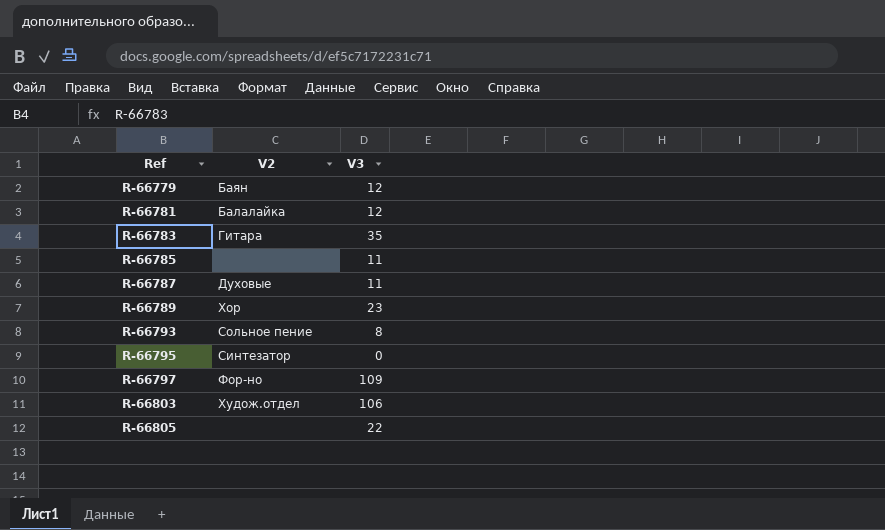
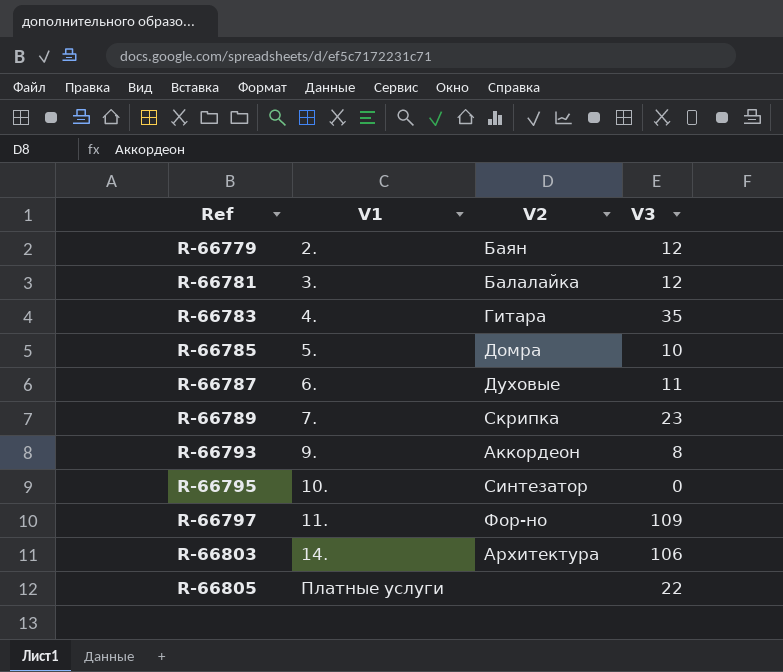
column V1 | position: none -> 2
R-66785 | V2: none -> Домра
R-66785 | V3: 11 -> 10
R-66789 | V2: Хор -> Скрипка
R-66793 | V2: Сольное пение -> Аккордеон
R-66803 | V2: Худож.отдел -> Архитектура

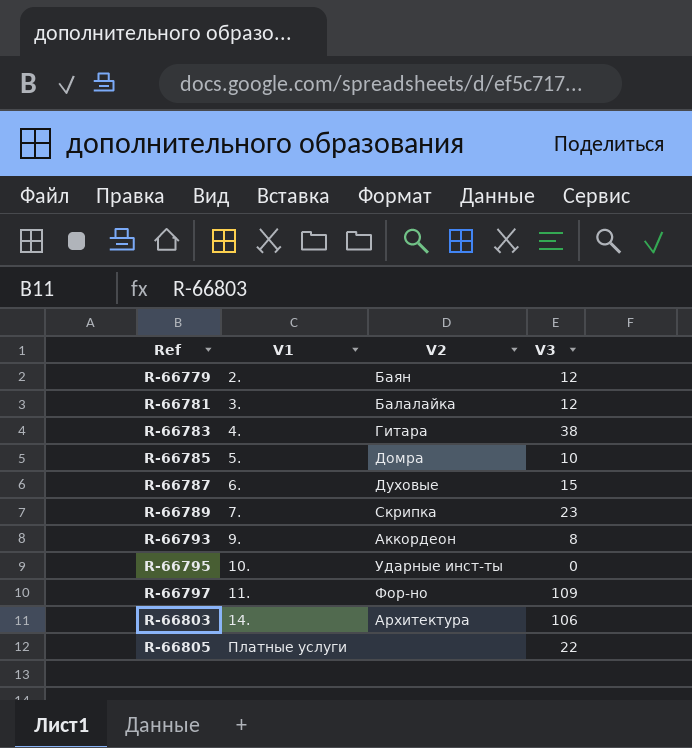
R-66783 | V3: 35 -> 38
R-66787 | V3: 11 -> 15
R-66795 | V2: Синтезатор -> Ударные инст-ты

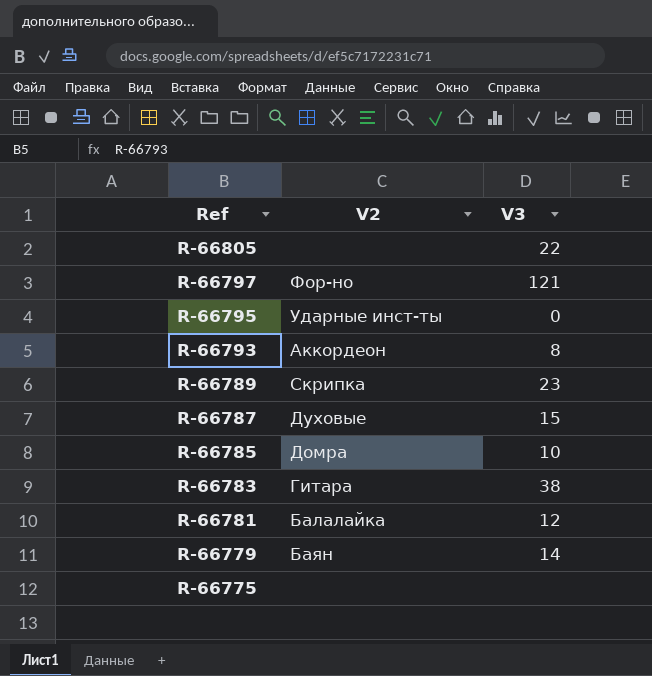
row order: Ref ascending -> Ref descending
column V1 | position: 2 -> none
row R-66803: 14. | Архитектура | 106 -> none
R-66797 | V3: 109 -> 121
R-66779 | V3: 12 -> 14
row R-66775: none -> none | none

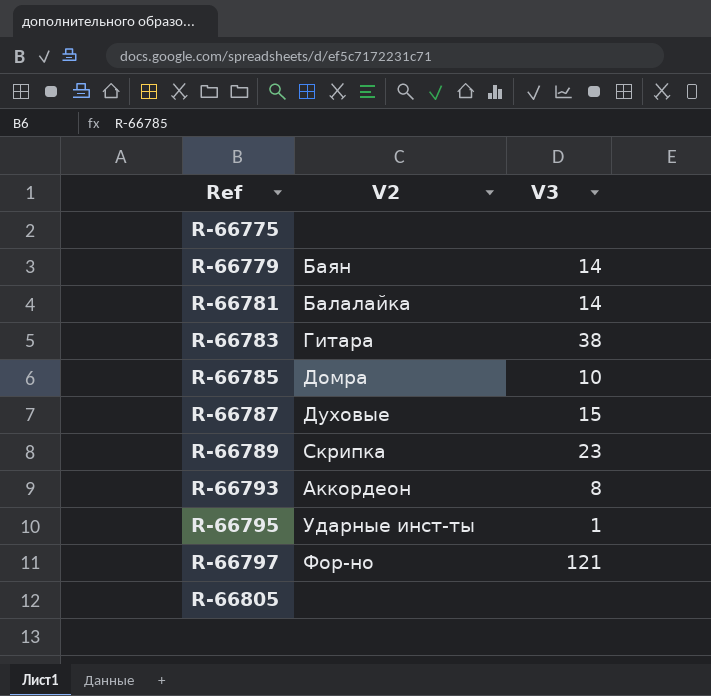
row order: Ref descending -> Ref ascending
R-66781 | V3: 12 -> 14
R-66795 | V3: 0 -> 1
R-66805 | V3: 22 -> none

